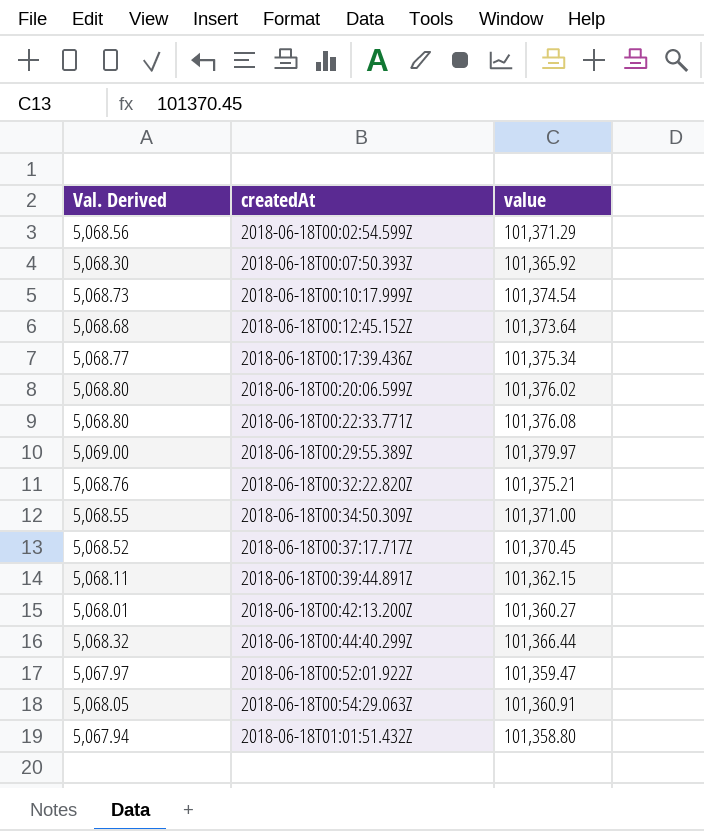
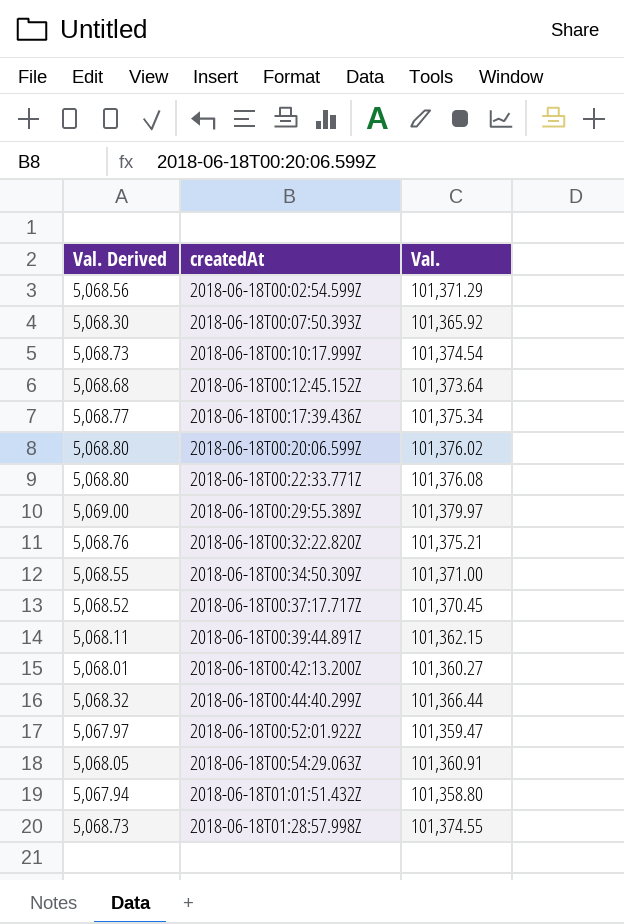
column name: value -> Val.
row 2018-06-18T01:28:57.998Z: none -> 5,068.73 | 101,374.55

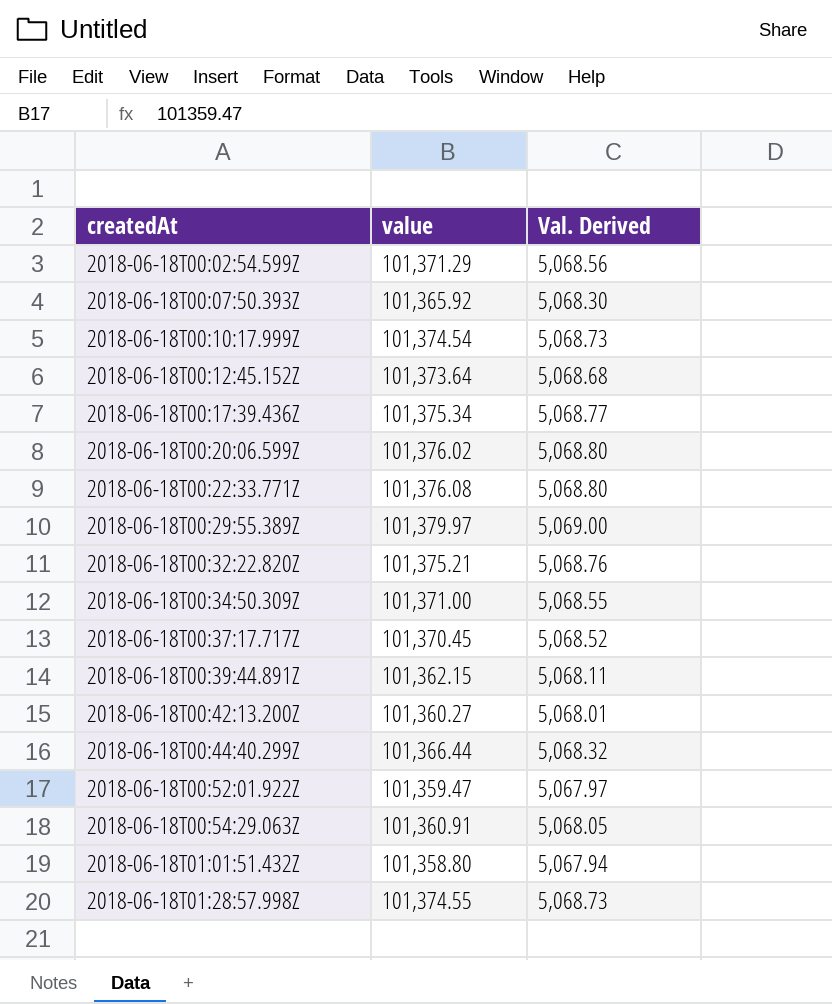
column name: Val. -> value
column Val. Derived | position: 1 -> 3

